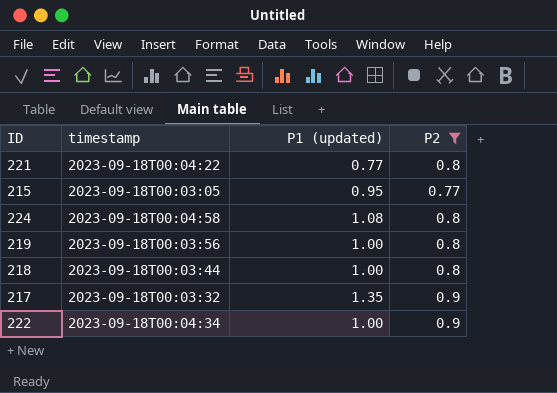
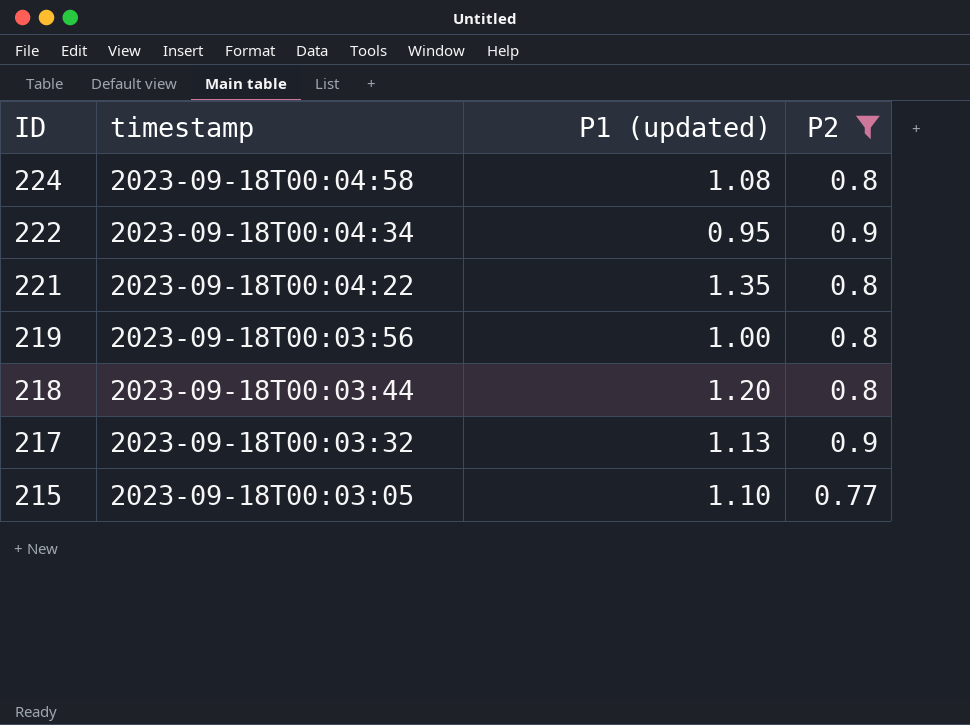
row order: none -> ID descending
222 | P1 (updated): 1.00 -> 0.95
221 | P1 (updated): 0.77 -> 1.35
218 | P1 (updated): 1.00 -> 1.20
217 | P1 (updated): 1.35 -> 1.13
215 | P1 (updated): 0.95 -> 1.10

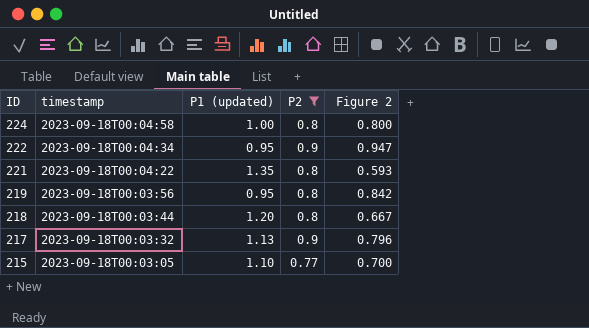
column Figure 2 | formula: none -> [P2] / [P1 (updated)]
224 | P1 (updated): 1.08 -> 1.00
219 | P1 (updated): 1.00 -> 0.95

